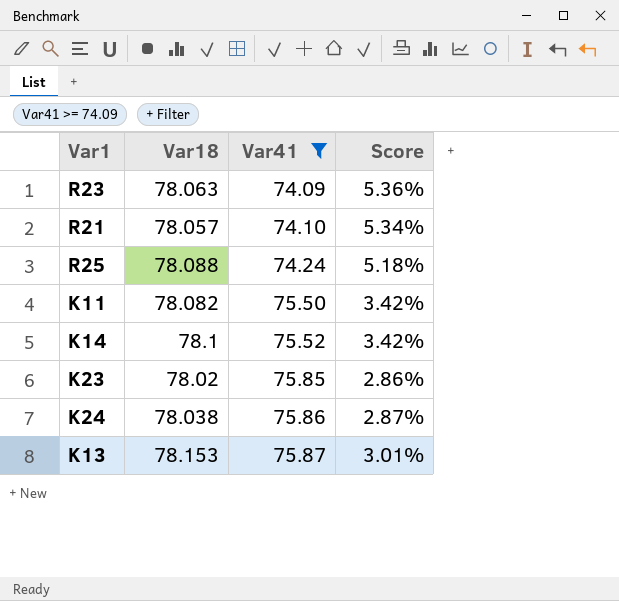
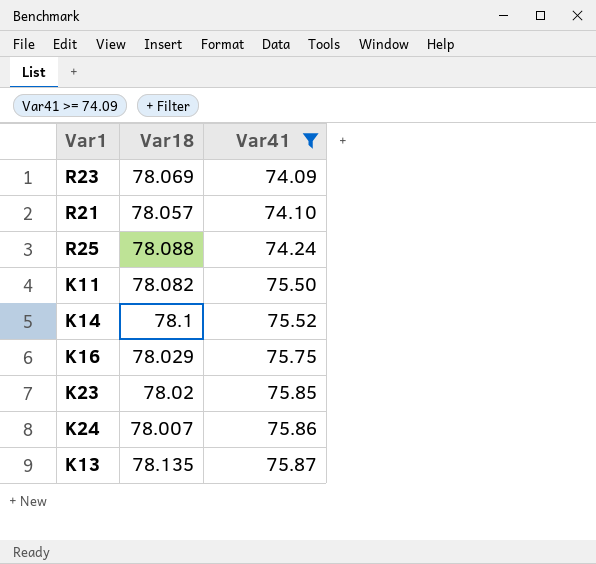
column Score | formula: ([Var18] - [Var41]) / [Var41] -> none
R23 | Var18: 78.063 -> 78.069
row K16: none -> 78.029 | 75.75
K24 | Var18: 78.038 -> 78.007
K13 | Var18: 78.153 -> 78.135

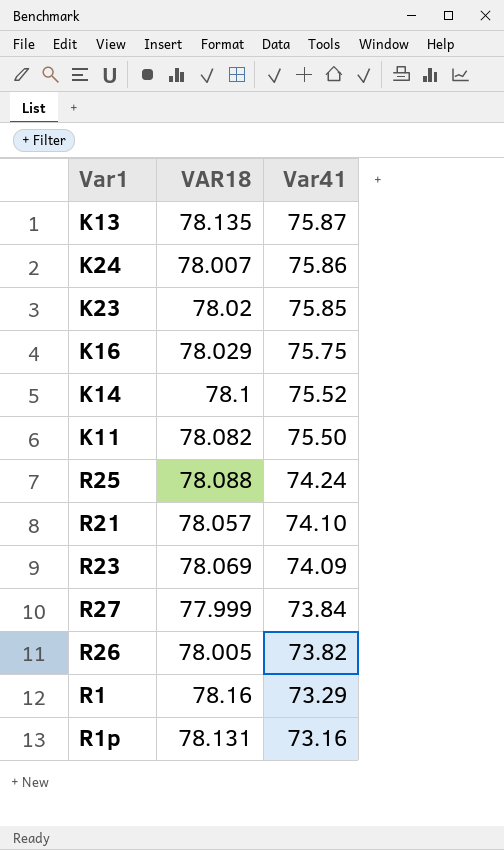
filter: Var41 >= 74.09 -> none
row order: Var41 ascending -> Var41 descending
column name: Var18 -> VAR18

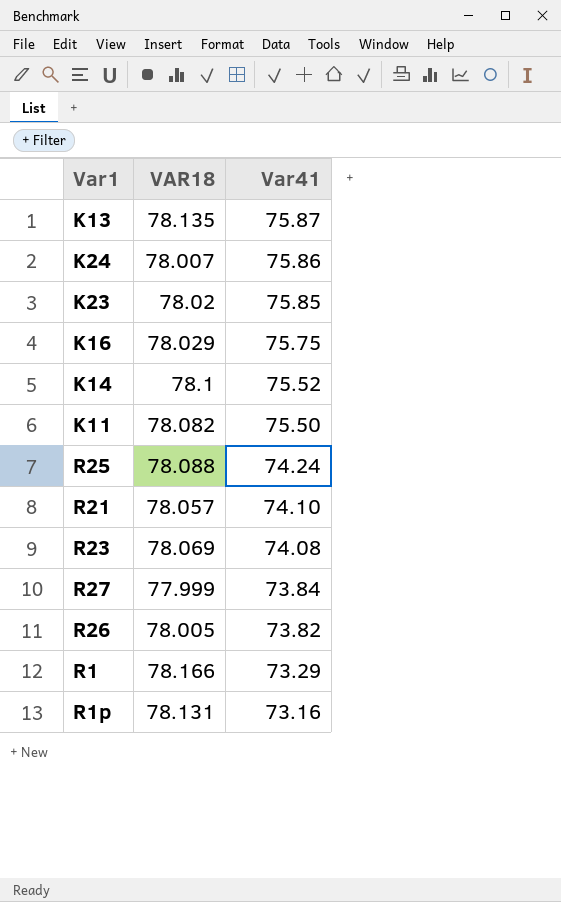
R23 | Var41: 74.09 -> 74.08
R1 | VAR18: 78.16 -> 78.166

